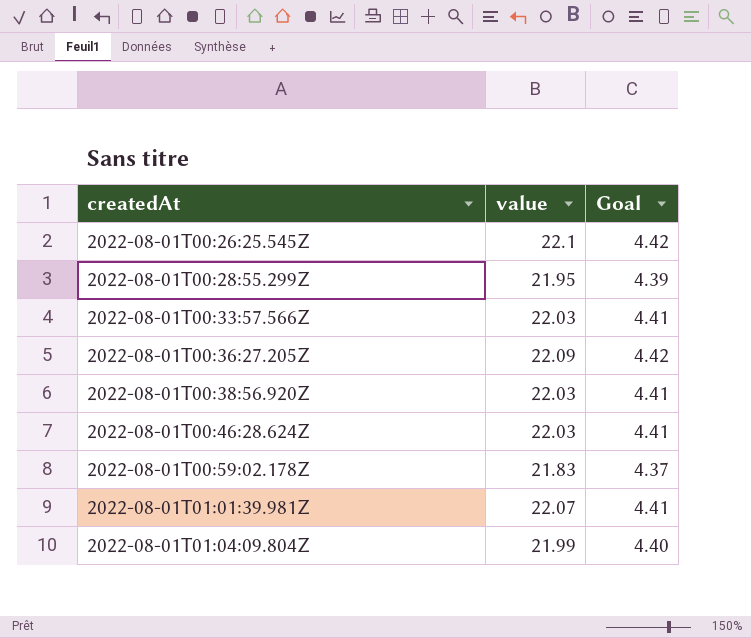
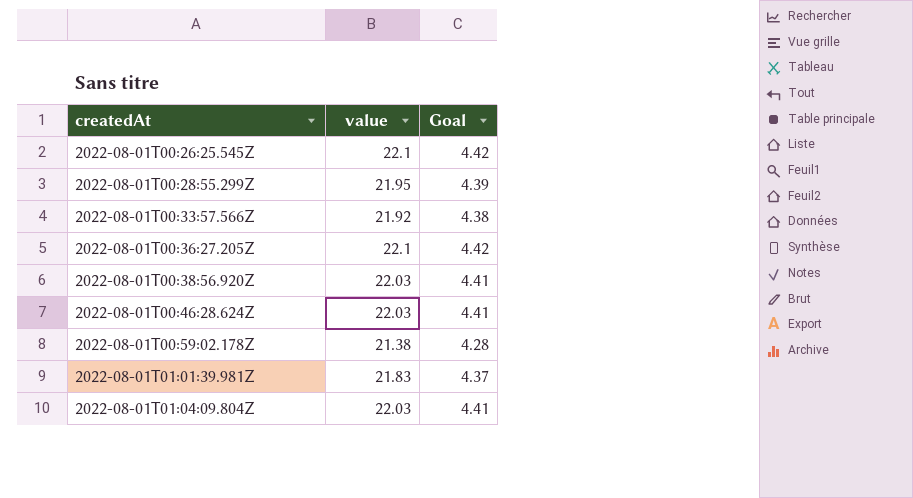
2022-08-01T00:33:57.566Z | value: 22.03 -> 21.92
2022-08-01T00:33:57.566Z | Goal: 4.41 -> 4.38
2022-08-01T00:36:27.205Z | value: 22.09 -> 22.1
2022-08-01T00:59:02.178Z | value: 21.83 -> 21.38
2022-08-01T00:59:02.178Z | Goal: 4.37 -> 4.28
2022-08-01T01:01:39.981Z | value: 22.07 -> 21.83
2022-08-01T01:01:39.981Z | Goal: 4.41 -> 4.37
2022-08-01T01:04:09.804Z | value: 21.99 -> 22.03
2022-08-01T01:04:09.804Z | Goal: 4.40 -> 4.41

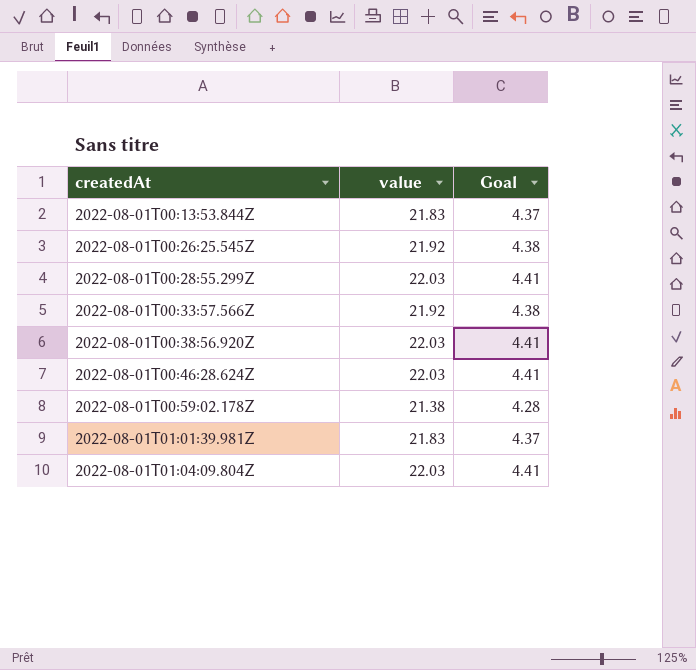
row 2022-08-01T00:36:27.205Z: 22.1 | 4.42 -> none
row 2022-08-01T00:13:53.844Z: none -> 21.83 | 4.37
2022-08-01T00:26:25.545Z | value: 22.1 -> 21.92
2022-08-01T00:26:25.545Z | Goal: 4.42 -> 4.38
2022-08-01T00:28:55.299Z | value: 21.95 -> 22.03
2022-08-01T00:28:55.299Z | Goal: 4.39 -> 4.41

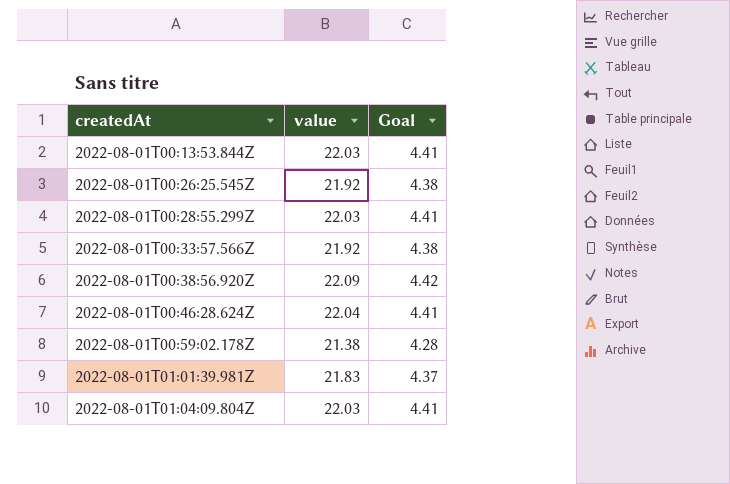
2022-08-01T00:13:53.844Z | value: 21.83 -> 22.03
2022-08-01T00:13:53.844Z | Goal: 4.37 -> 4.41
2022-08-01T00:38:56.920Z | value: 22.03 -> 22.09
2022-08-01T00:38:56.920Z | Goal: 4.41 -> 4.42
2022-08-01T00:46:28.624Z | value: 22.03 -> 22.04

